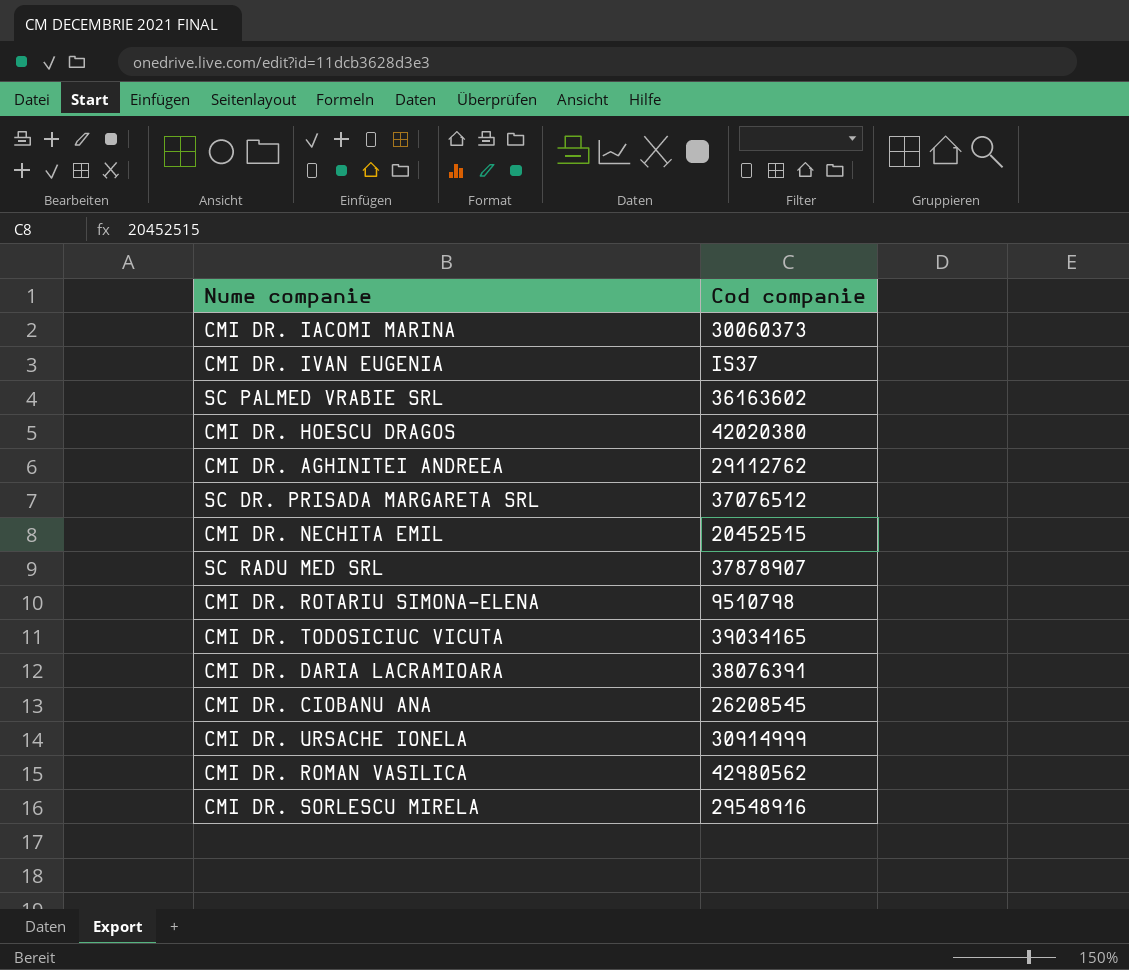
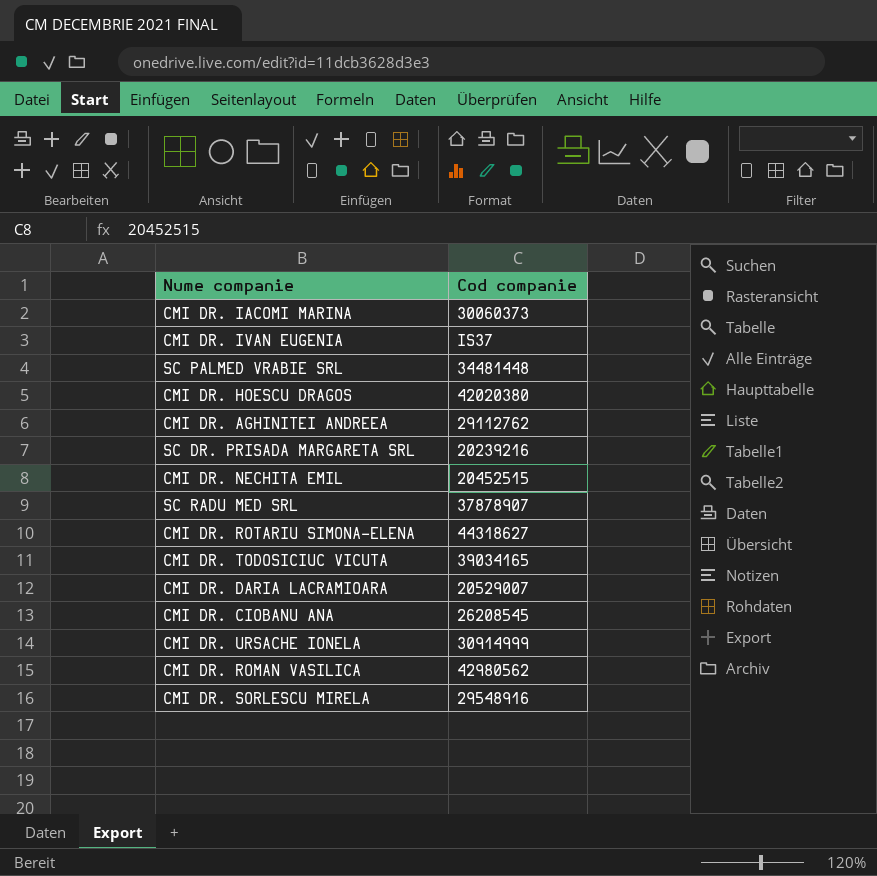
SC PALMED VRABIE SRL | Cod companie: 36163602 -> 34481448
SC DR. PRISADA MARGARETA SRL | Cod companie: 37076512 -> 20239216
CMI DR. ROTARIU SIMONA-ELENA | Cod companie: 9510798 -> 44318627
CMI DR. DARIA LACRAMIOARA | Cod companie: 38076391 -> 20529007

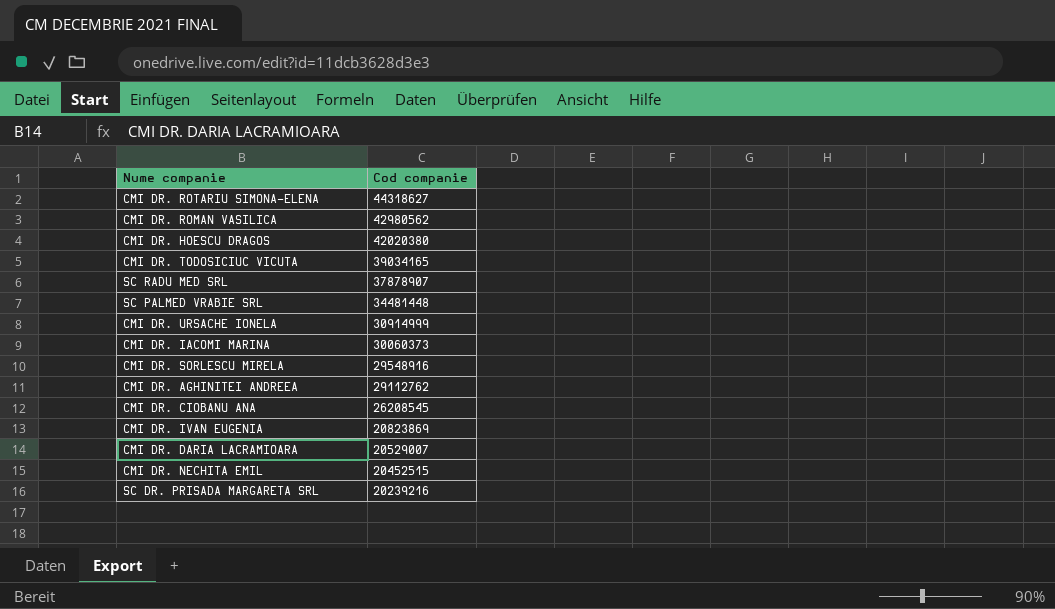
row order: none -> Cod companie descending
CMI DR. IVAN EUGENIA | Cod companie: IS37 -> 20823869

